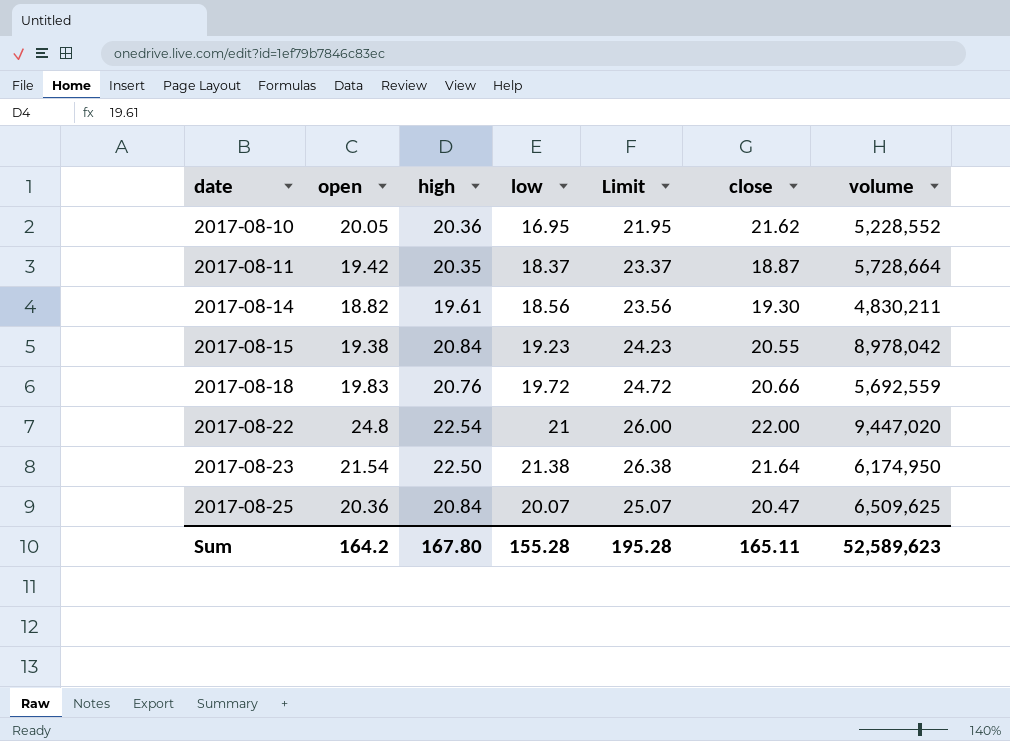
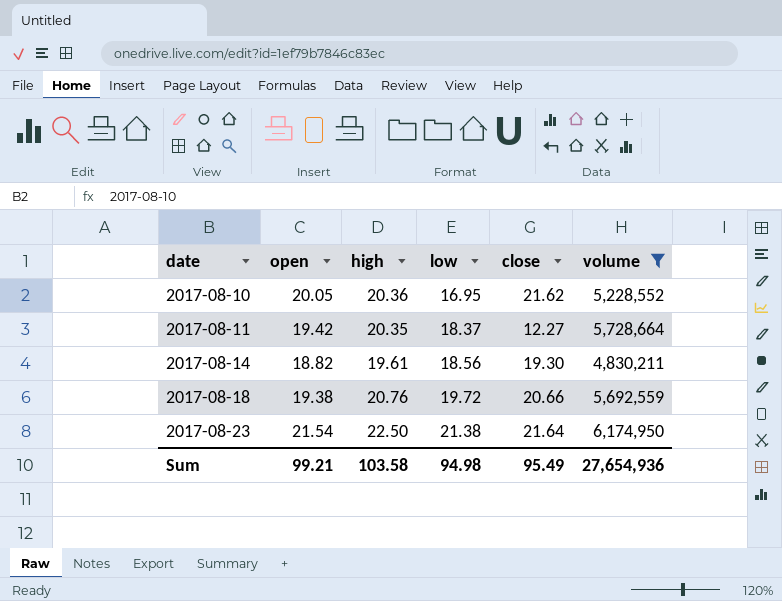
filter: none -> volume <= 6,174,950
column Limit | formula: [low] + 5 -> none
2017-08-11 | close: 18.87 -> 12.27
2017-08-18 | open: 19.83 -> 19.38
Sum | open: 164.2 -> 99.21
Sum | high: 167.80 -> 103.58
Sum | low: 155.28 -> 94.98
Sum | close: 165.11 -> 95.49
Sum | volume: 52,589,623 -> 27,654,936

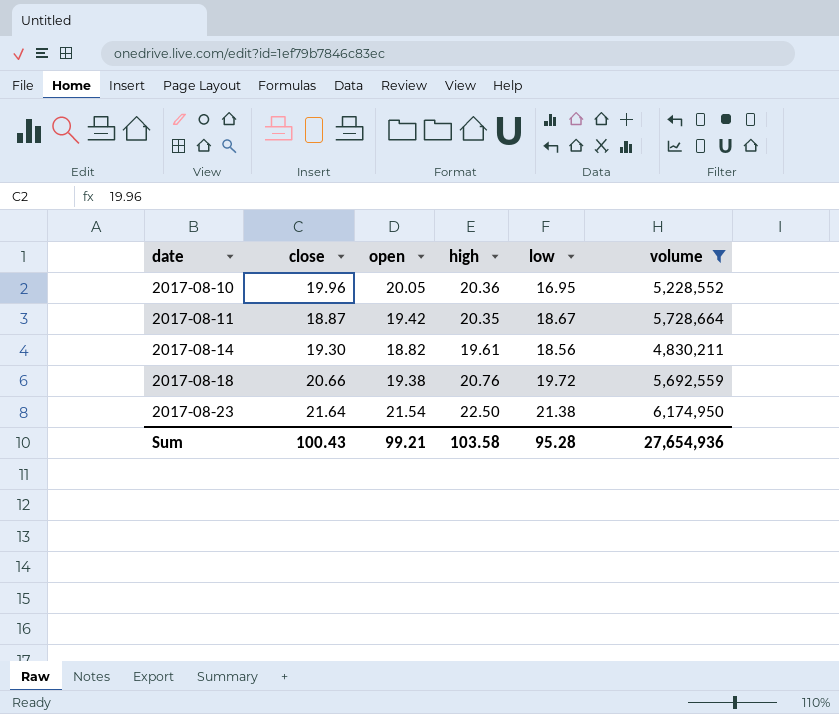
column close | position: 5 -> 2
2017-08-10 | close: 21.62 -> 19.96
2017-08-11 | close: 12.27 -> 18.87
2017-08-11 | low: 18.37 -> 18.67
Sum | close: 95.49 -> 100.43
Sum | low: 94.98 -> 95.28

